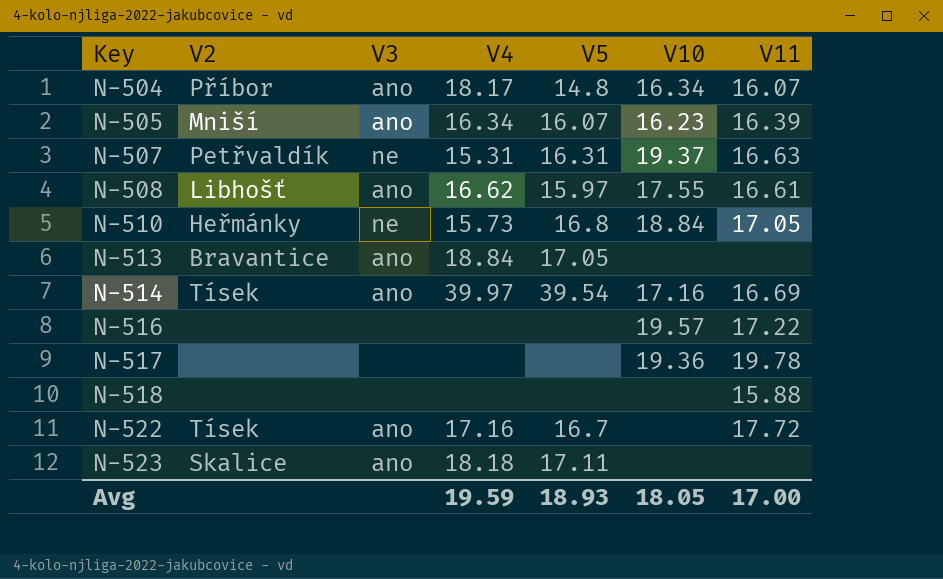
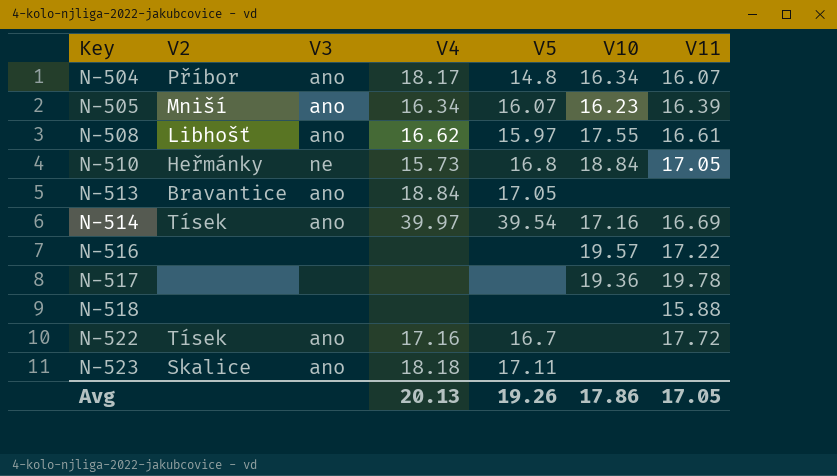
row N-507: Petřvaldík | ne | 15.31 | 16.31 | 19.37 | 16.63 -> none
Avg | V4: 19.59 -> 20.13
Avg | V5: 18.93 -> 19.26
Avg | V10: 18.05 -> 17.86
Avg | V11: 17.00 -> 17.05

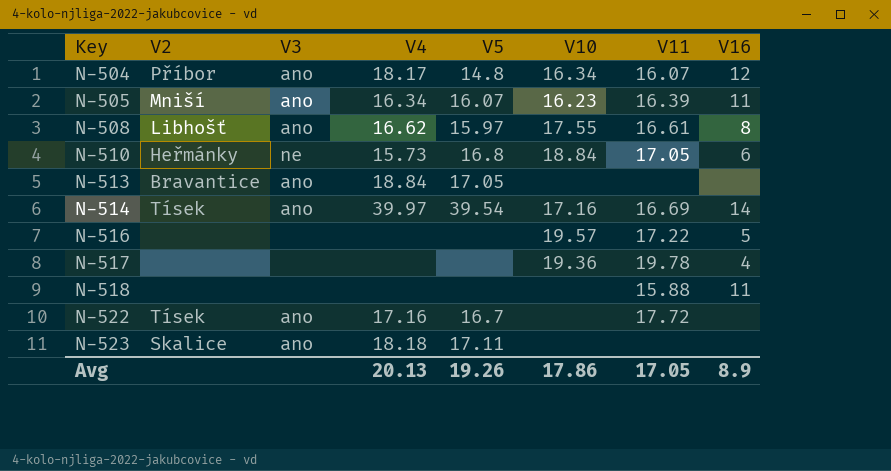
column V16 | position: none -> 8

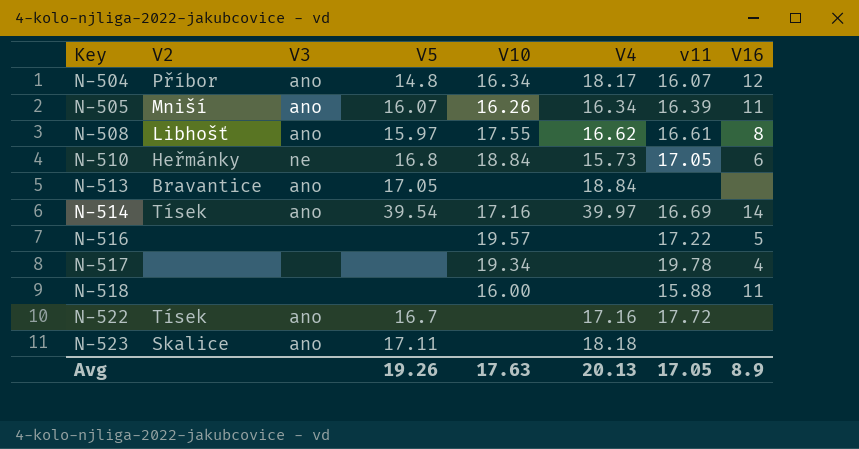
column V4 | position: 4 -> 6
column name: V11 -> v11
N-505 | V10: 16.23 -> 16.26
N-517 | V10: 19.36 -> 19.34
N-518 | V10: none -> 16.00
Avg | V10: 17.86 -> 17.63

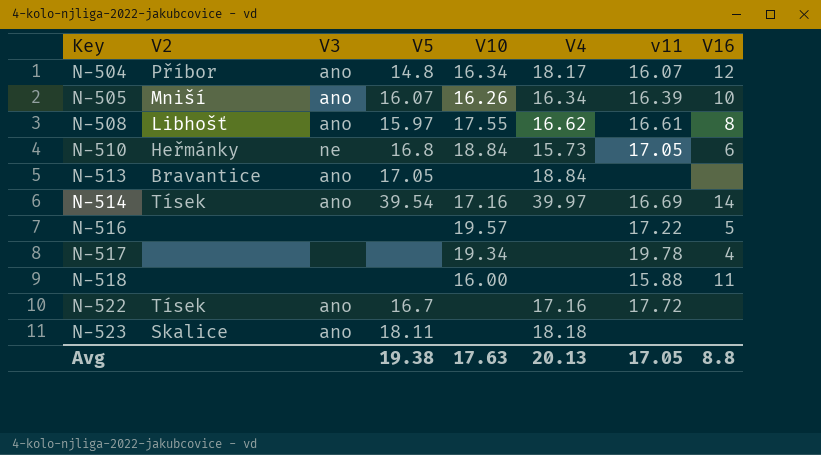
N-505 | V16: 11 -> 10
N-523 | V5: 17.11 -> 18.11
Avg | V5: 19.26 -> 19.38
Avg | V16: 8.9 -> 8.8

